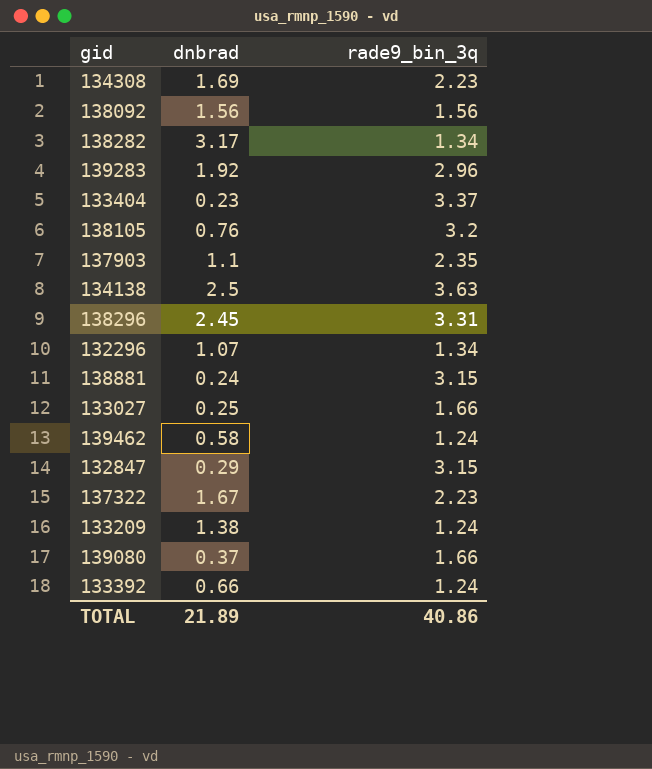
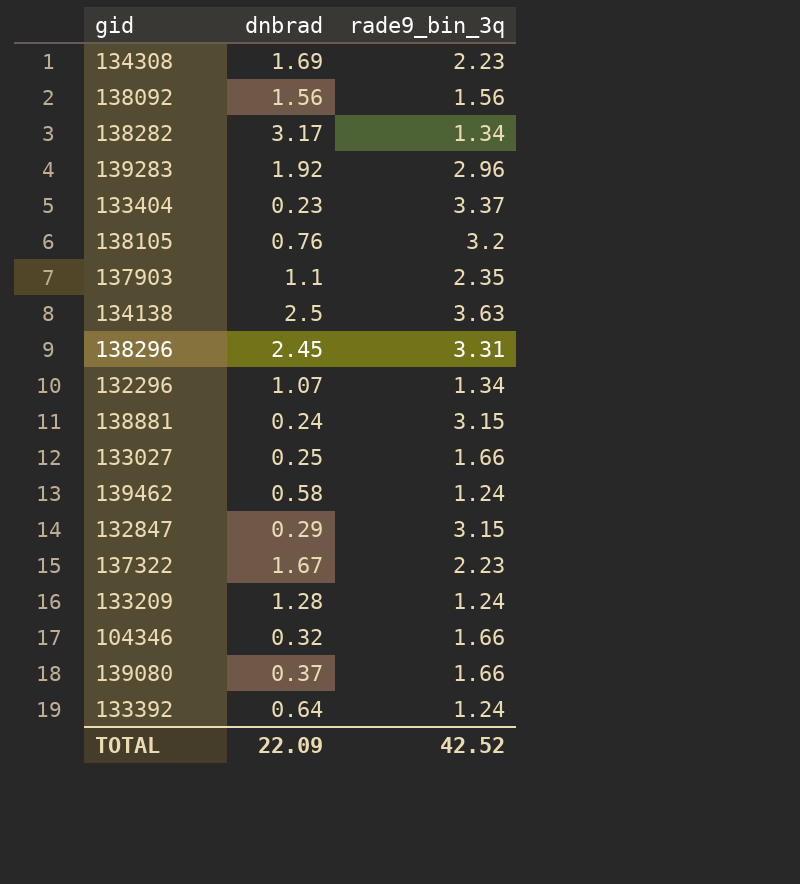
133209 | dnbrad: 1.38 -> 1.28
row 104346: none -> 0.32 | 1.66
133392 | dnbrad: 0.66 -> 0.64
TOTAL | dnbrad: 21.89 -> 22.09
TOTAL | rade9_bin_3q: 40.86 -> 42.52

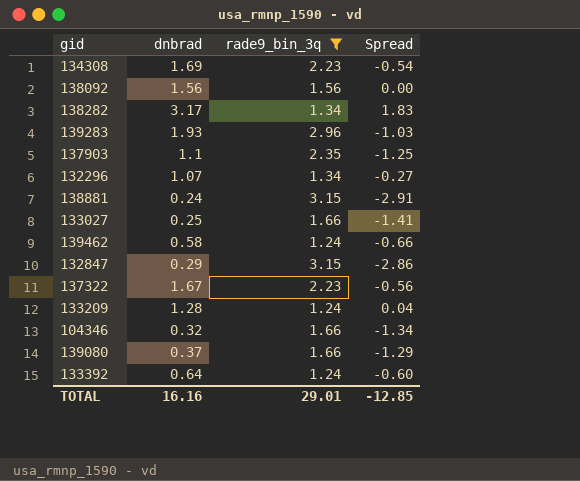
filter: none -> rade9_bin_3q <= 3.15
column Spread | formula: none -> [dnbrad] - [rade9_bin_3q]
139283 | dnbrad: 1.92 -> 1.93
TOTAL | dnbrad: 22.09 -> 16.16
TOTAL | rade9_bin_3q: 42.52 -> 29.01

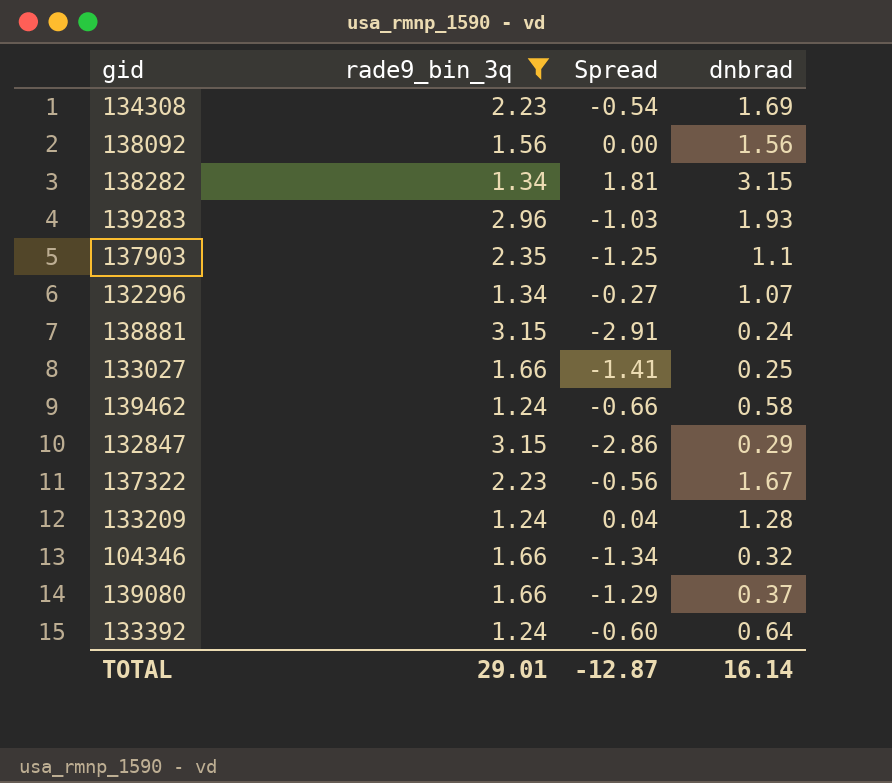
column dnbrad | position: 2 -> 4
138282 | Spread: 1.83 -> 1.81
138282 | dnbrad: 3.17 -> 3.15
TOTAL | Spread: -12.85 -> -12.87
TOTAL | dnbrad: 16.16 -> 16.14

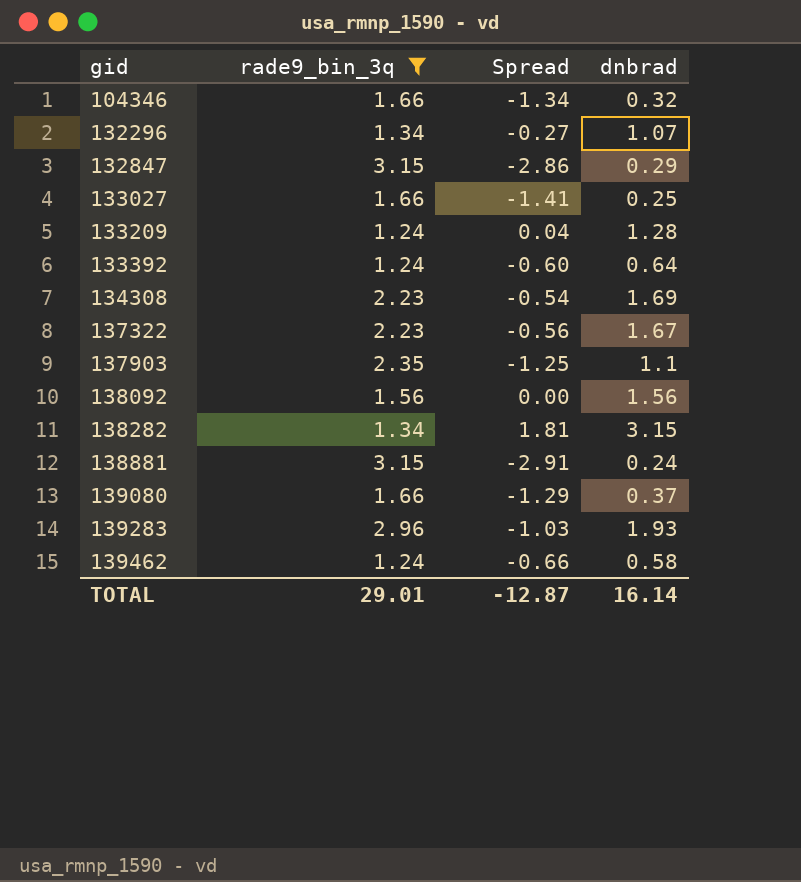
row order: none -> gid ascending

